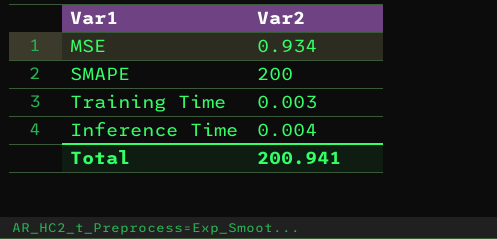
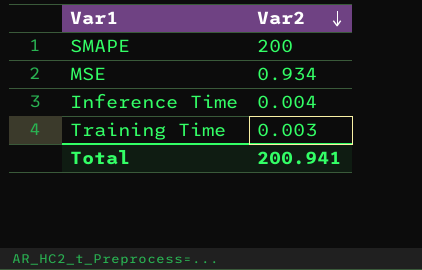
row order: none -> Var2 descending

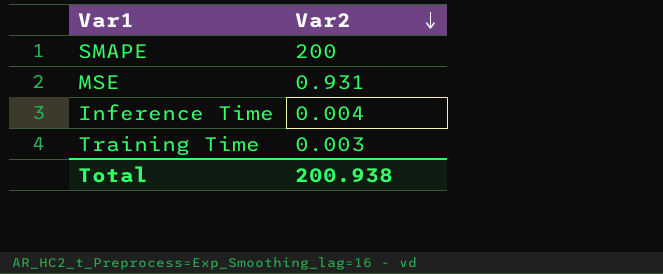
MSE | Var2: 0.934 -> 0.931
Total | Var2: 200.941 -> 200.938

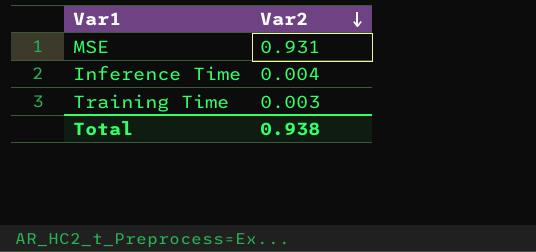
row SMAPE: 200 -> none
Total | Var2: 200.938 -> 0.938

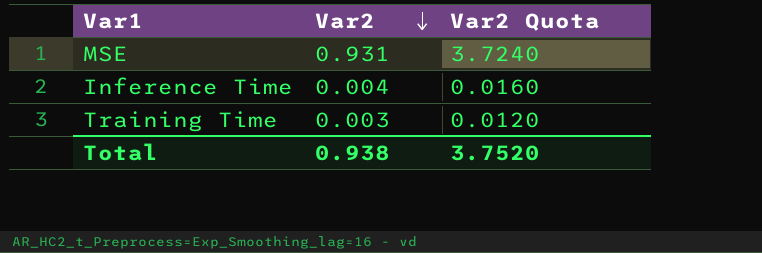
column Var2 Quota | formula: none -> [Var2] * 4

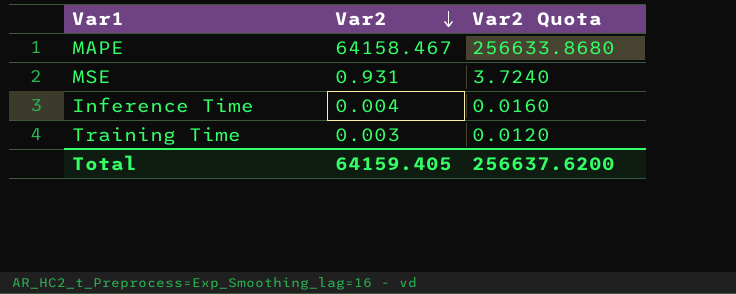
row MAPE: none -> 64158.467 | 256633.8680
Total | Var2: 0.938 -> 64159.405
Total | Var2 Quota: 3.7520 -> 256637.6200

